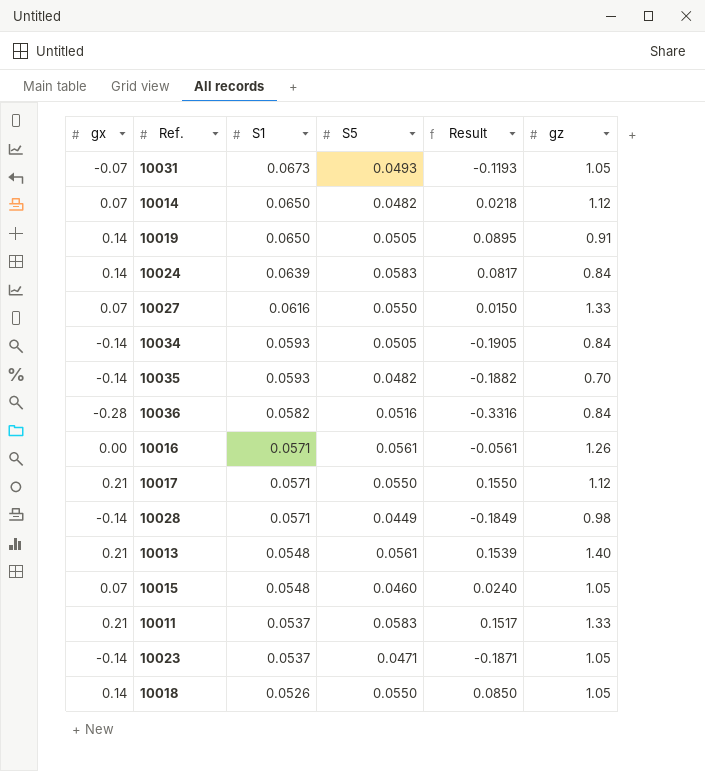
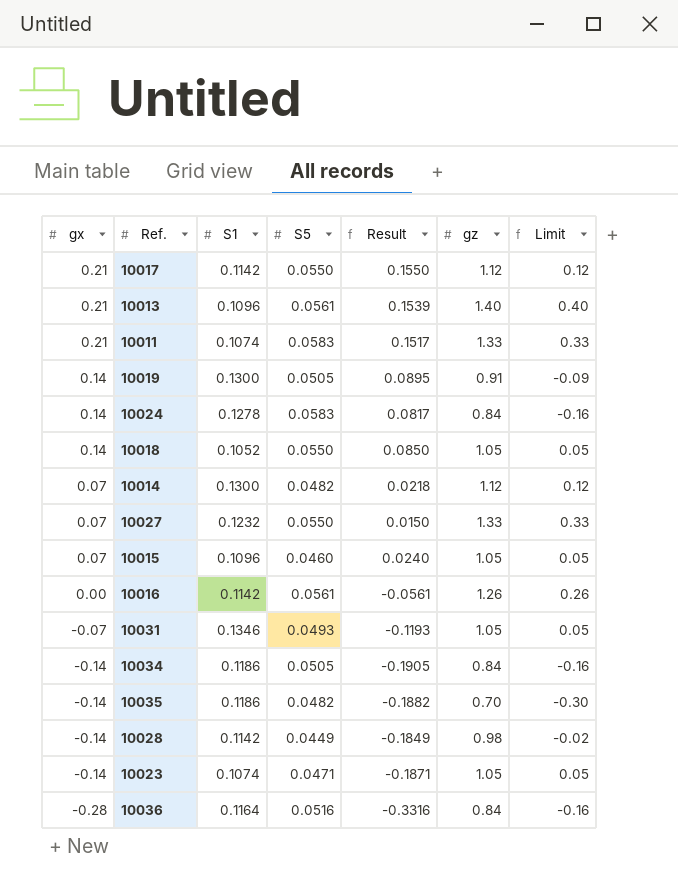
row order: S1 descending -> gx descending
column Limit | formula: none -> [gz] - 1
10017 | S1: 0.0571 -> 0.1142
10013 | S1: 0.0548 -> 0.1096
10011 | S1: 0.0537 -> 0.1074
10019 | S1: 0.0650 -> 0.1300
10024 | S1: 0.0639 -> 0.1278
10018 | S1: 0.0526 -> 0.1052
10014 | S1: 0.0650 -> 0.1300
10027 | S1: 0.0616 -> 0.1232
10015 | S1: 0.0548 -> 0.1096
10016 | S1: 0.0571 -> 0.1142
10031 | S1: 0.0673 -> 0.1346
10034 | S1: 0.0593 -> 0.1186
10035 | S1: 0.0593 -> 0.1186
10028 | S1: 0.0571 -> 0.1142
10023 | S1: 0.0537 -> 0.1074
10036 | S1: 0.0582 -> 0.1164

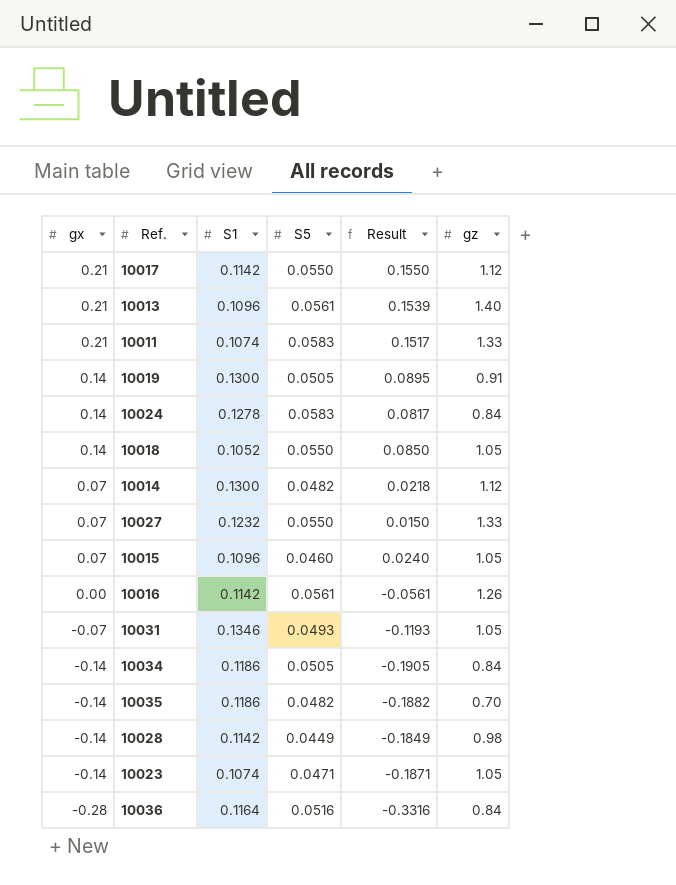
column Limit | formula: [gz] - 1 -> none

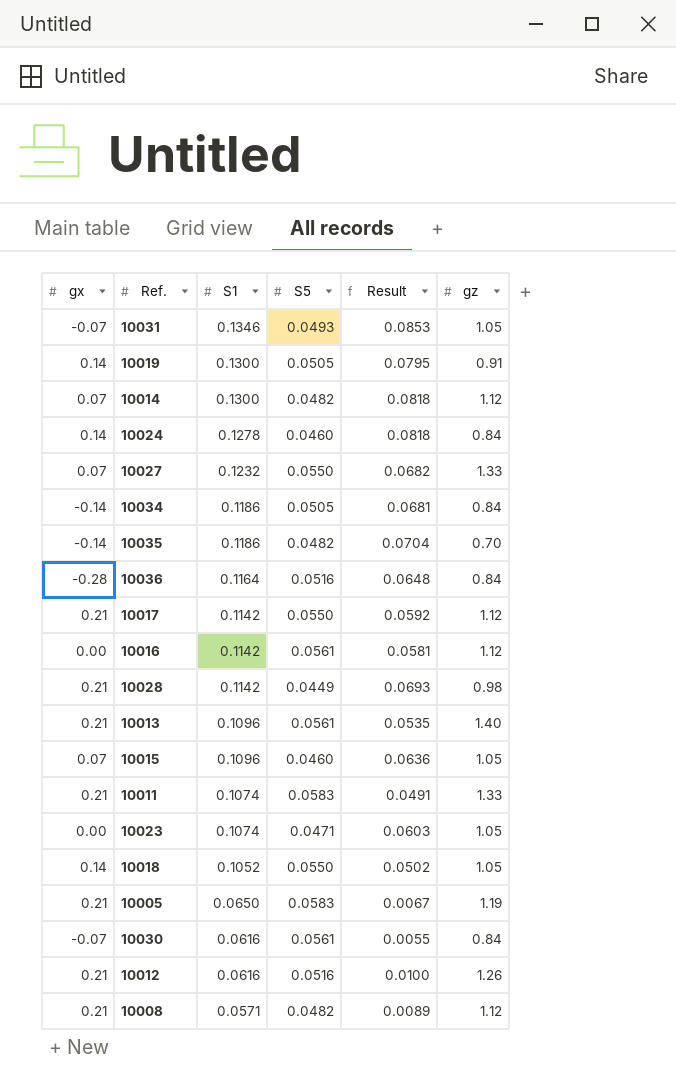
row order: gx descending -> S1 descending
column Result | formula: [gx] - [S5] -> [S1] - [S5]
10024 | S5: 0.0583 -> 0.0460
10016 | gz: 1.26 -> 1.12
10028 | gx: -0.14 -> 0.21
10023 | gx: -0.14 -> 0.00
row 10005: none -> 0.21 | 0.0650 | 0.0583 | 0.0067 | 1.19
row 10030: none -> -0.07 | 0.0616 | 0.0561 | 0.0055 | 0.84
row 10012: none -> 0.21 | 0.0616 | 0.0516 | 0.0100 | 1.26
row 10008: none -> 0.21 | 0.0571 | 0.0482 | 0.0089 | 1.12

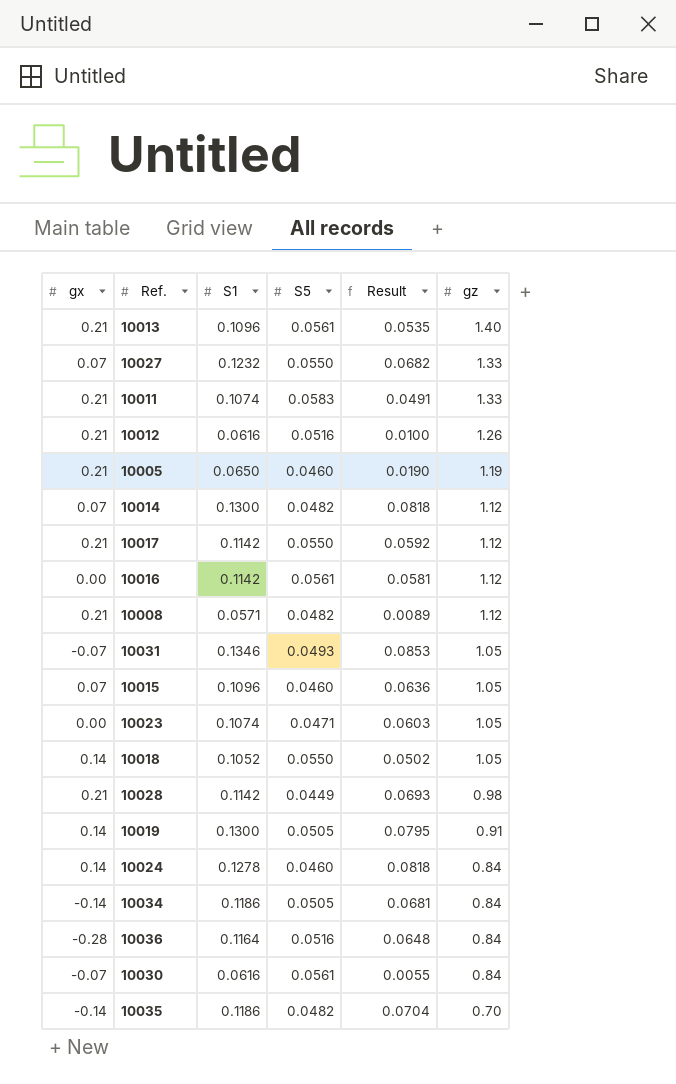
row order: S1 descending -> gz descending
10005 | S5: 0.0583 -> 0.0460
10005 | Result: 0.0067 -> 0.0190

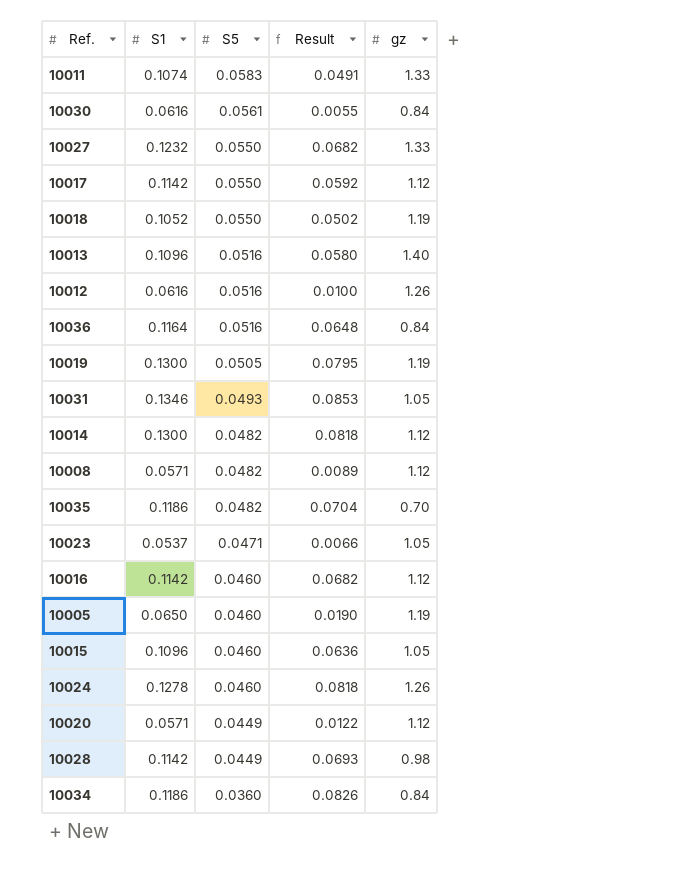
row order: gz descending -> S5 descending
column gx | position: 1 -> none
10018 | gz: 1.05 -> 1.19
10013 | S5: 0.0561 -> 0.0516
10013 | Result: 0.0535 -> 0.0580
10019 | gz: 0.91 -> 1.19
10023 | S1: 0.1074 -> 0.0537
10023 | Result: 0.0603 -> 0.0066
10016 | S5: 0.0561 -> 0.0460
10016 | Result: 0.0581 -> 0.0682
10024 | gz: 0.84 -> 1.26
row 10020: none -> 0.0571 | 0.0449 | 0.0122 | 1.12
10034 | S5: 0.0505 -> 0.0360
10034 | Result: 0.0681 -> 0.0826

